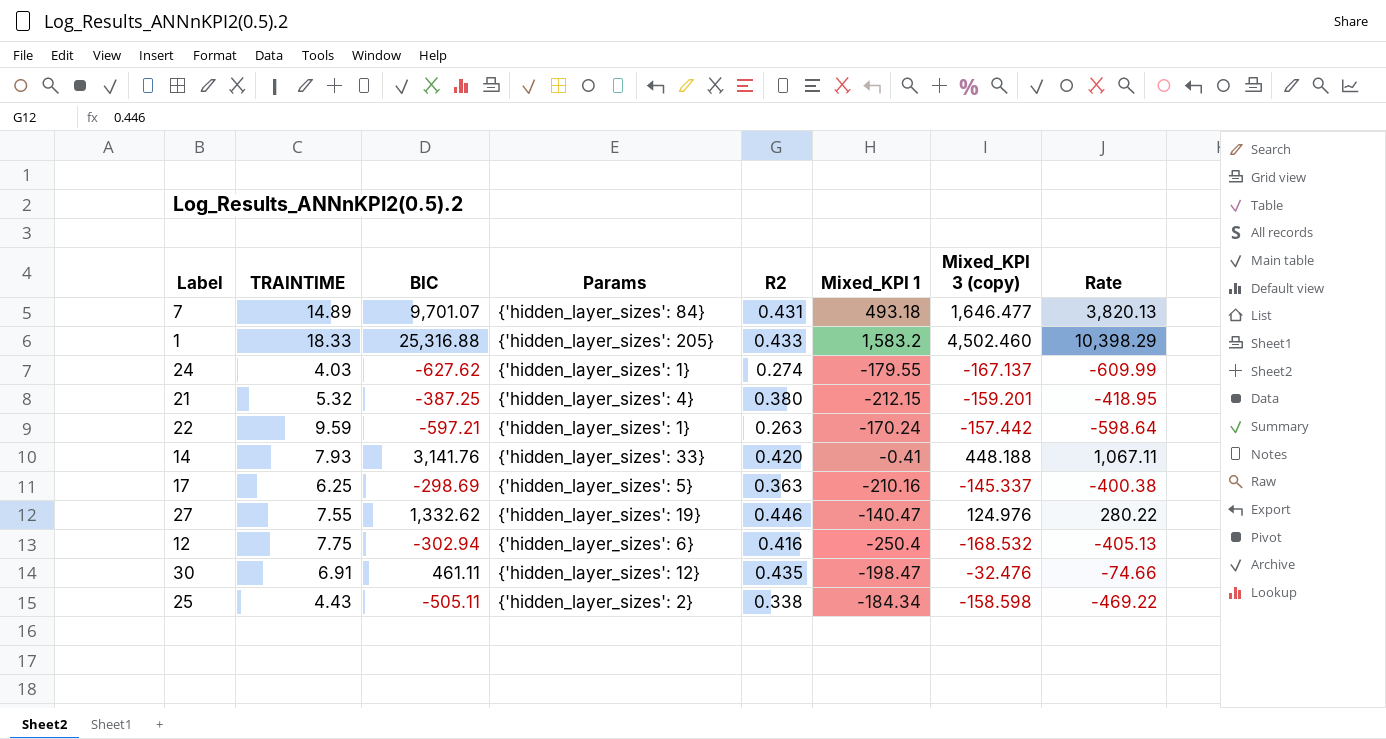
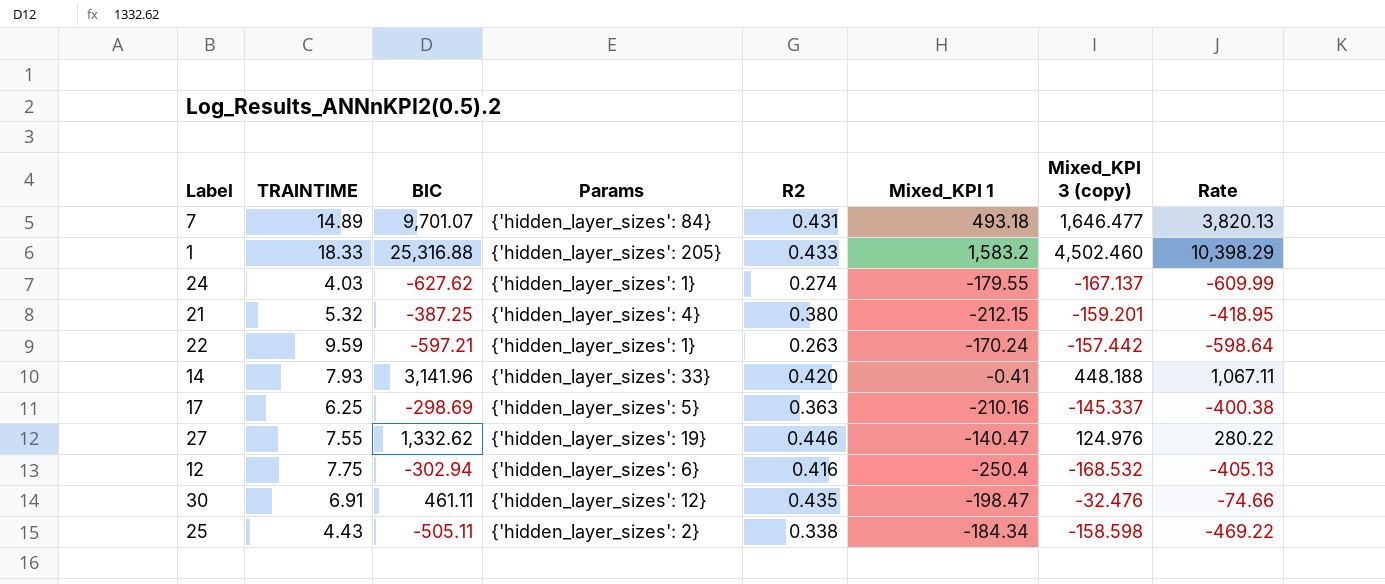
14 | BIC: 3,141.76 -> 3,141.96

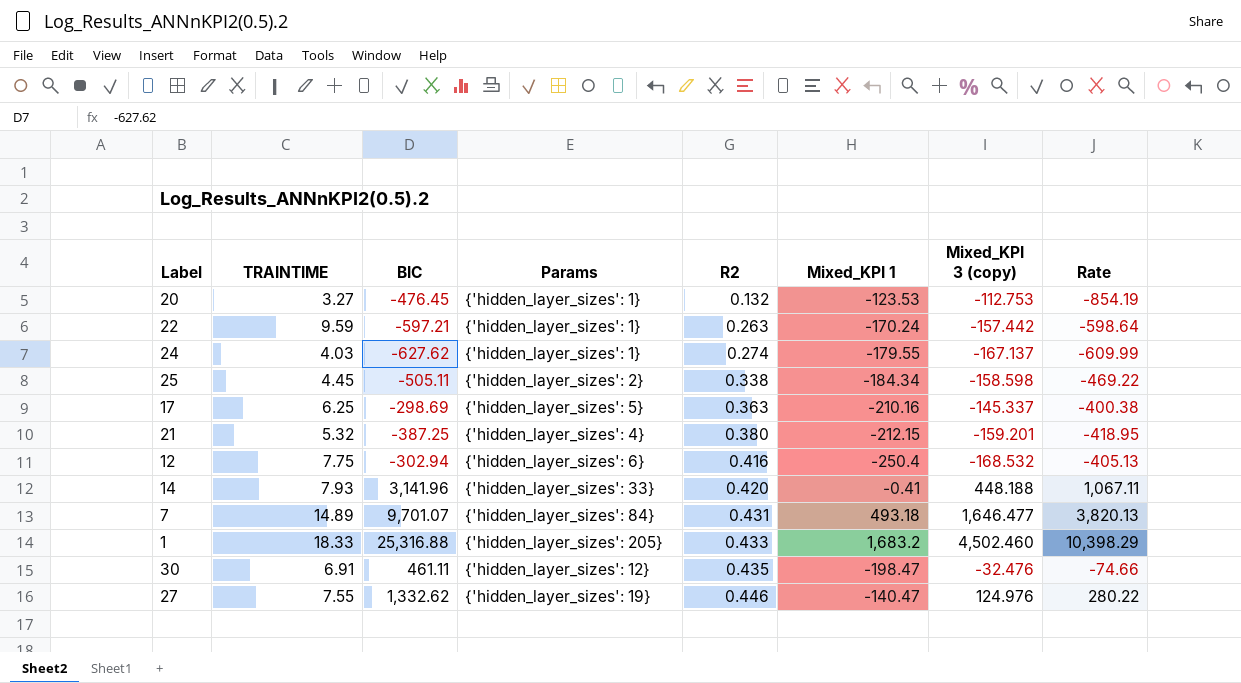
row order: none -> R2 ascending
row 20: none -> 3.27 | -476.45 | {'hidden_layer_sizes': 1} | 0.132 | -123.53 | -112.753 | -854.19
25 | TRAINTIME: 4.43 -> 4.45
1 | Mixed_KPI 1: 1,583.2 -> 1,683.2

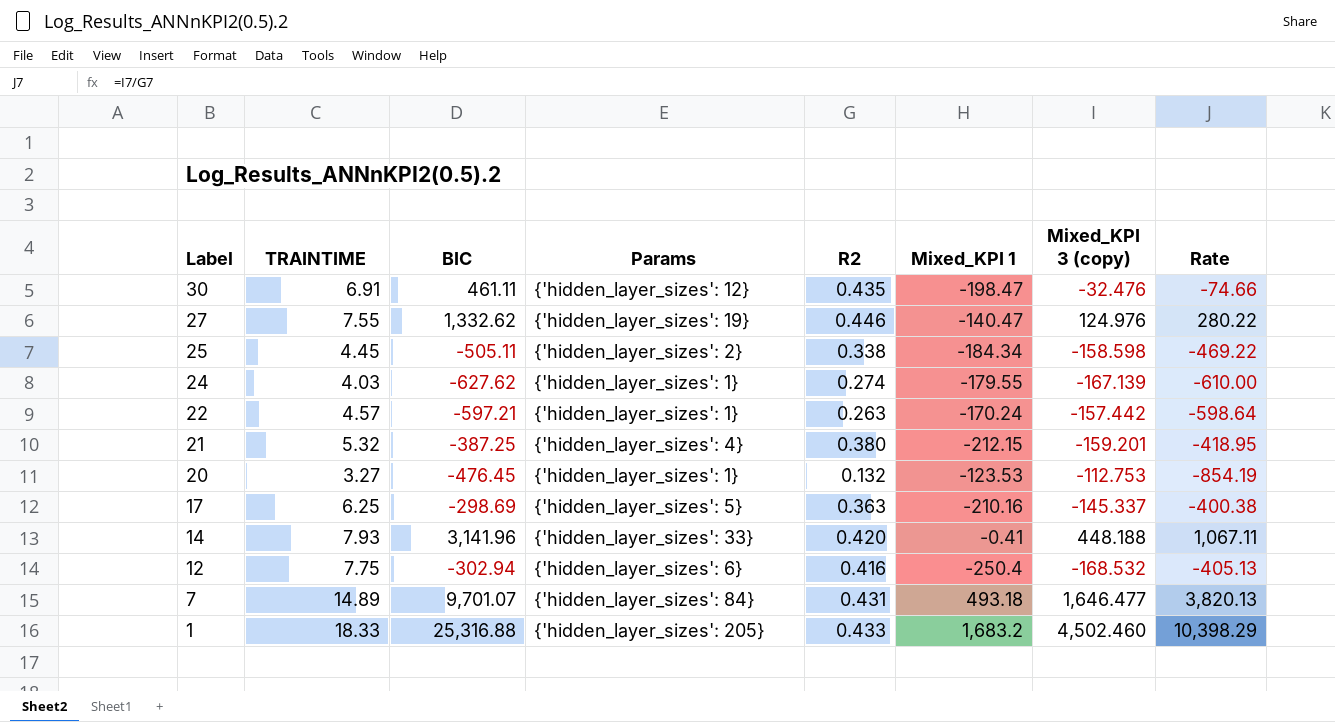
row order: R2 ascending -> Label descending
24 | Mixed_KPI 3 (copy): -167.137 -> -167.139
24 | Rate: -609.99 -> -610.00
22 | TRAINTIME: 9.59 -> 4.57

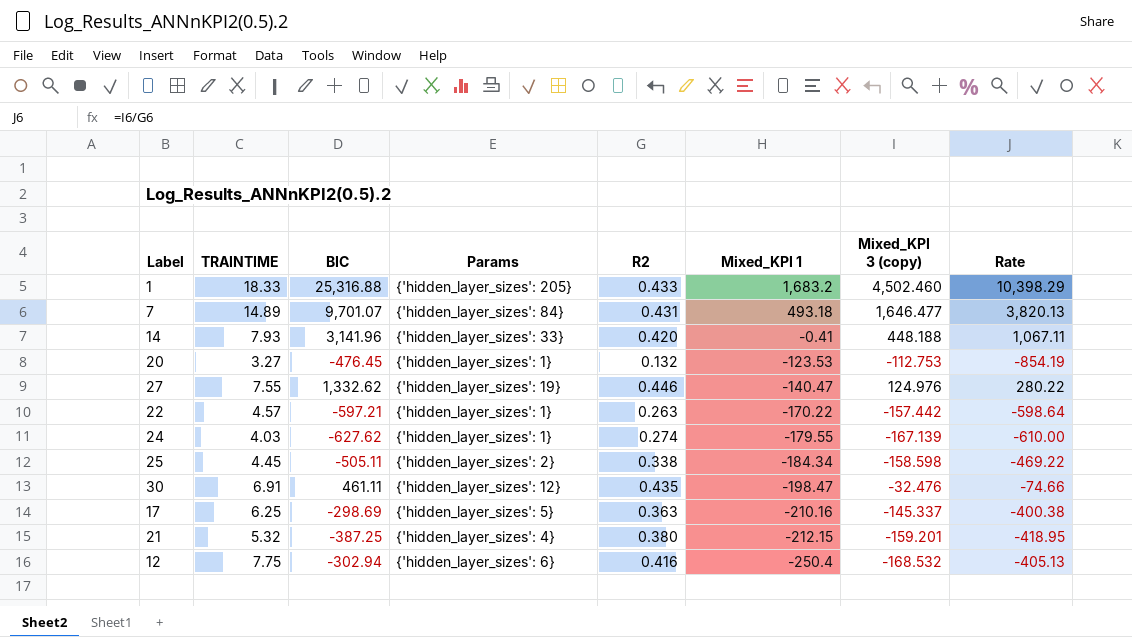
row order: Label descending -> Mixed_KPI 1 descending
22 | Mixed_KPI 1: -170.24 -> -170.22

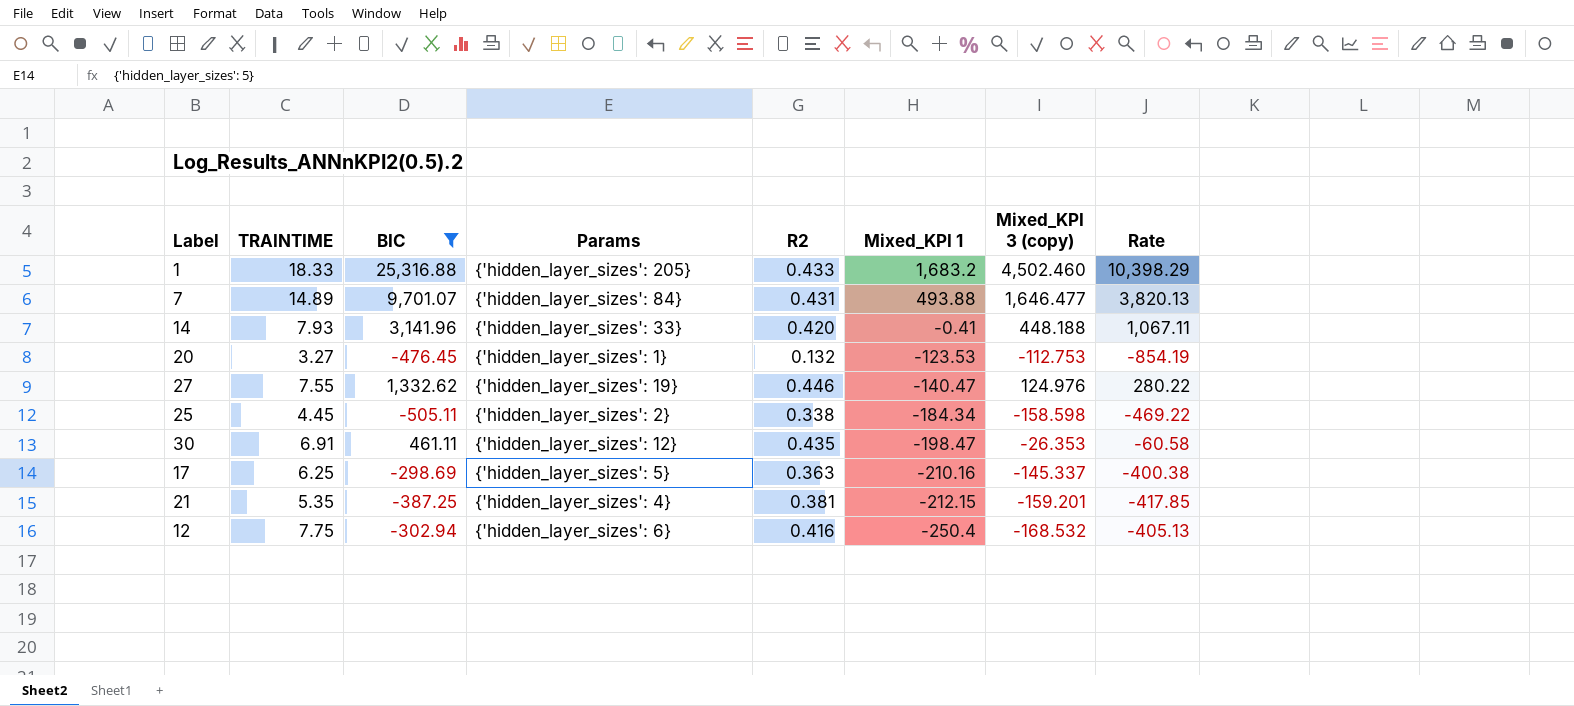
filter: none -> BIC >= -505.11
7 | Mixed_KPI 1: 493.18 -> 493.88
30 | Mixed_KPI 3 (copy): -32.476 -> -26.353
30 | Rate: -74.66 -> -60.58
21 | TRAINTIME: 5.32 -> 5.35
21 | R2: 0.380 -> 0.381
21 | Rate: -418.95 -> -417.85

